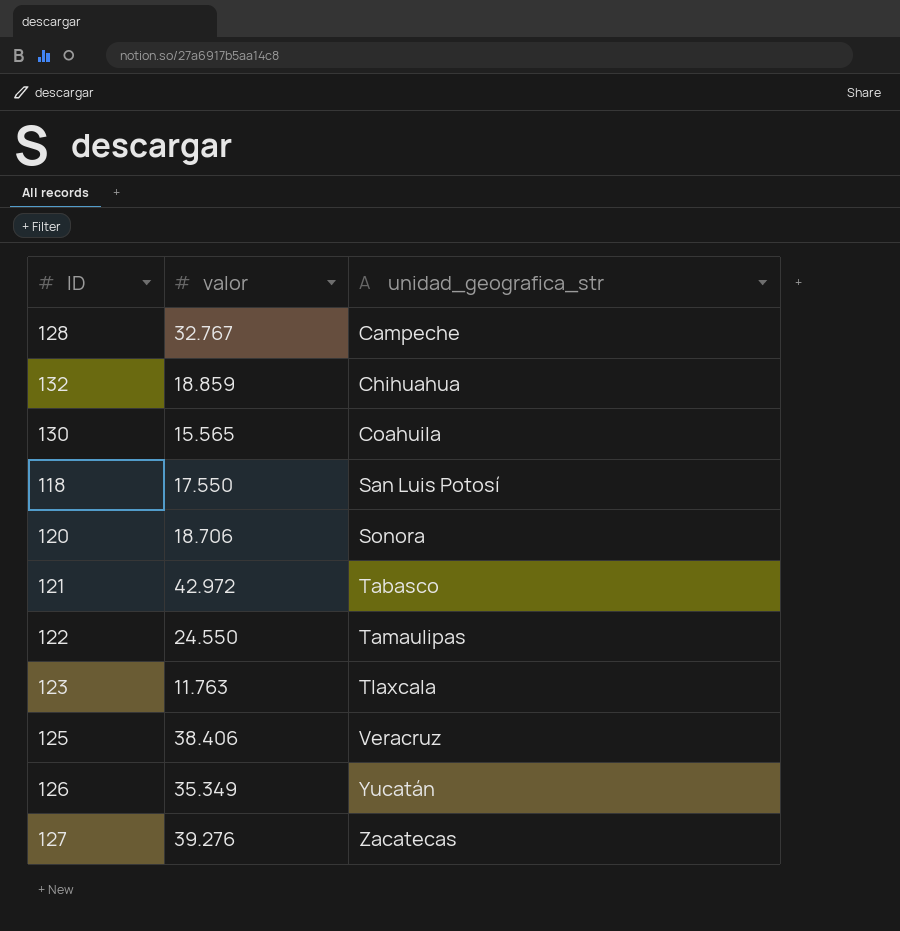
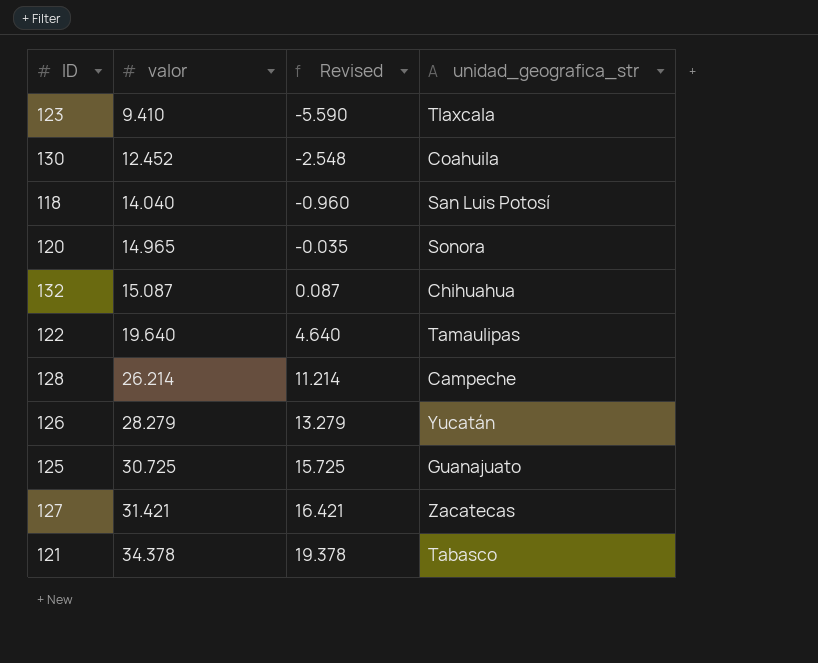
row order: unidad_geografica_str ascending -> valor ascending
column Revised | formula: none -> [valor] - 15
123 | valor: 11.763 -> 9.410
130 | valor: 15.565 -> 12.452
118 | valor: 17.550 -> 14.040
120 | valor: 18.706 -> 14.965
132 | valor: 18.859 -> 15.087
122 | valor: 24.550 -> 19.640
128 | valor: 32.767 -> 26.214
126 | valor: 35.349 -> 28.279
125 | valor: 38.406 -> 30.725
125 | unidad_geografica_str: Veracruz -> Guanajuato
127 | valor: 39.276 -> 31.421
121 | valor: 42.972 -> 34.378

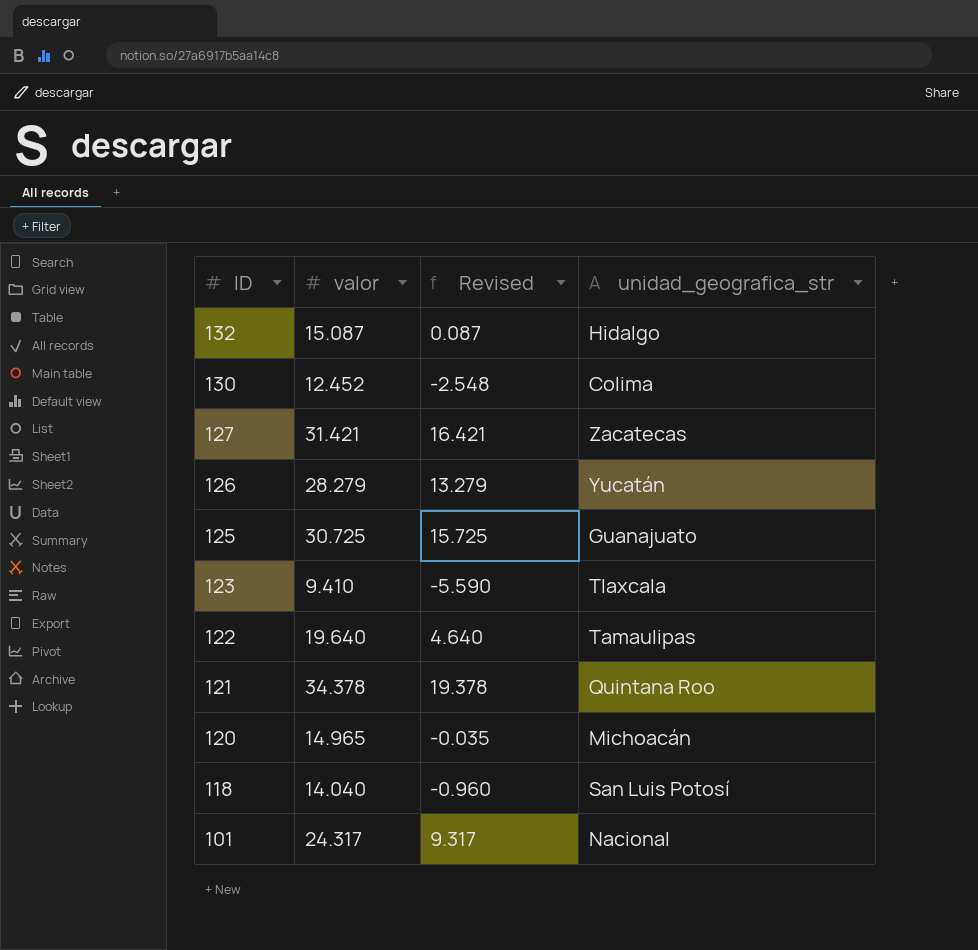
row order: valor ascending -> ID descending
row 128: 26.214 | 11.214 | Campeche -> none
132 | unidad_geografica_str: Chihuahua -> Hidalgo
130 | unidad_geografica_str: Coahuila -> Colima
121 | unidad_geografica_str: Tabasco -> Quintana Roo
120 | unidad_geografica_str: Sonora -> Michoacán
row 101: none -> 24.317 | 9.317 | Nacional

